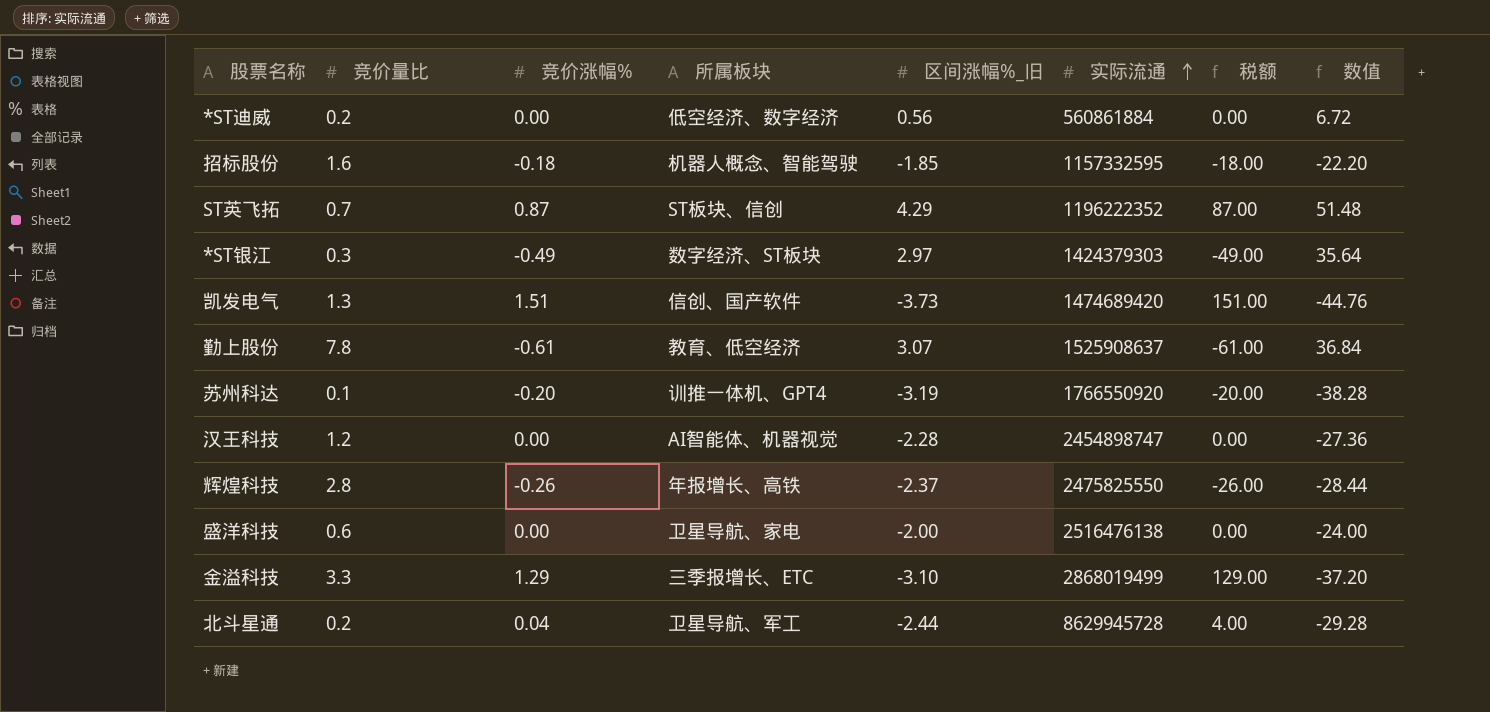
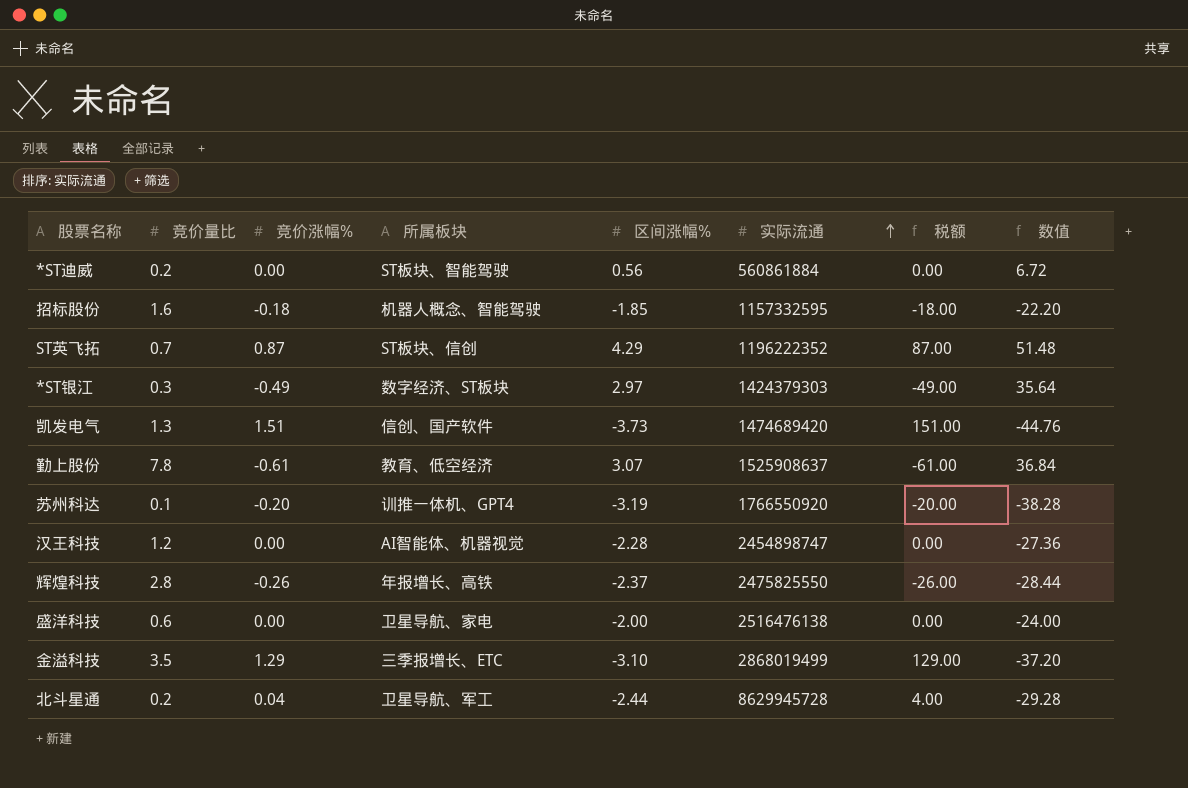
column name: 区间涨幅%_旧 -> 区间涨幅%
*ST迪威 | 所属板块: 低空经济、数字经济 -> ST板块、智能驾驶
金溢科技 | 竞价量比: 3.3 -> 3.5

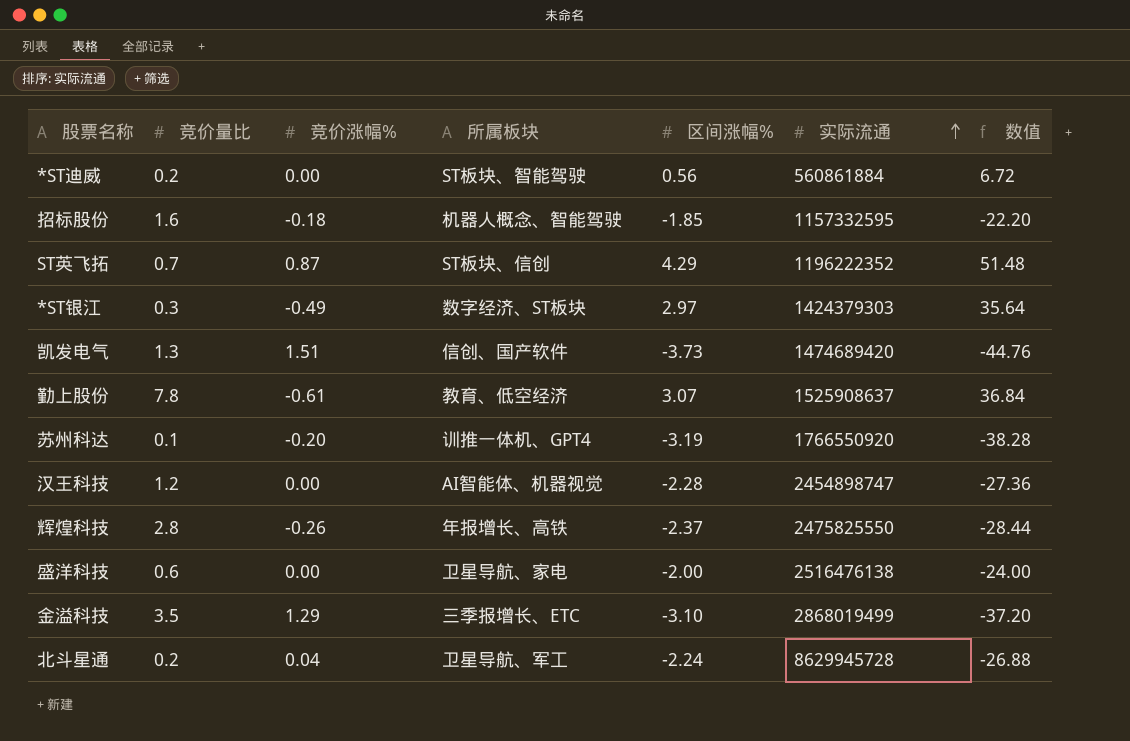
column 税额 | formula: [竞价涨幅%] * 100 -> none
北斗星通 | 区间涨幅%: -2.44 -> -2.24
北斗星通 | 数值: -29.28 -> -26.88

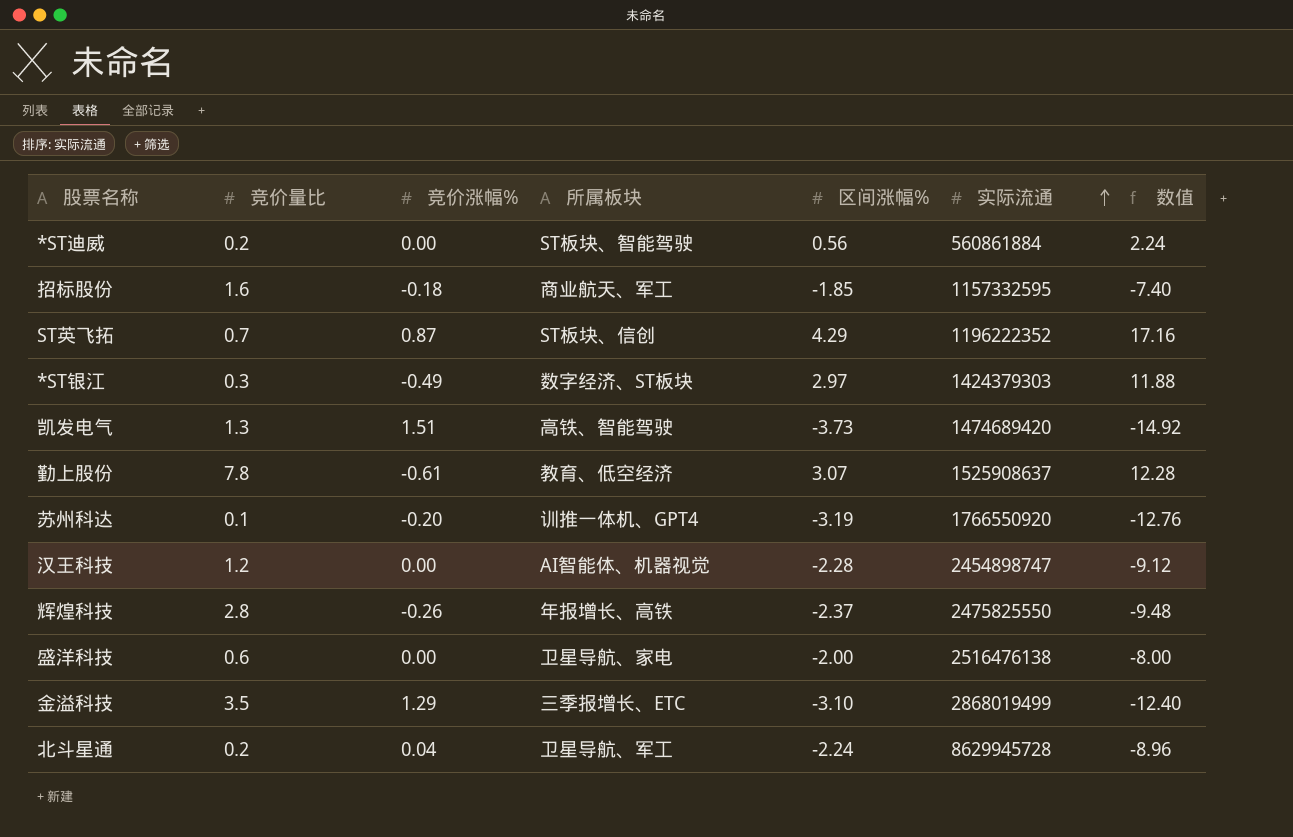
column 数值 | formula: [区间涨幅%] * 12 -> [区间涨幅%] * 4
招标股份 | 所属板块: 机器人概念、智能驾驶 -> 商业航天、军工
凯发电气 | 所属板块: 信创、国产软件 -> 高铁、智能驾驶

